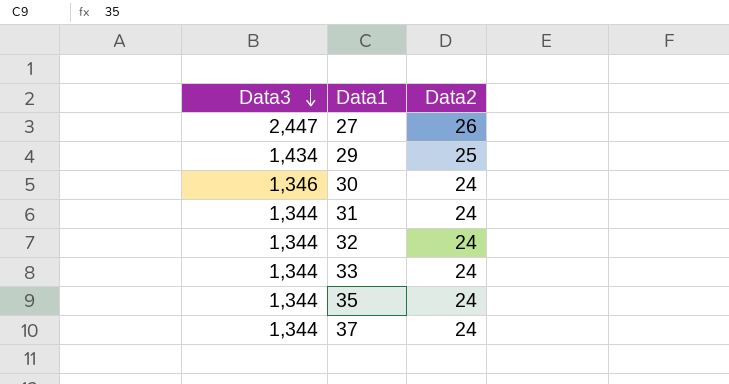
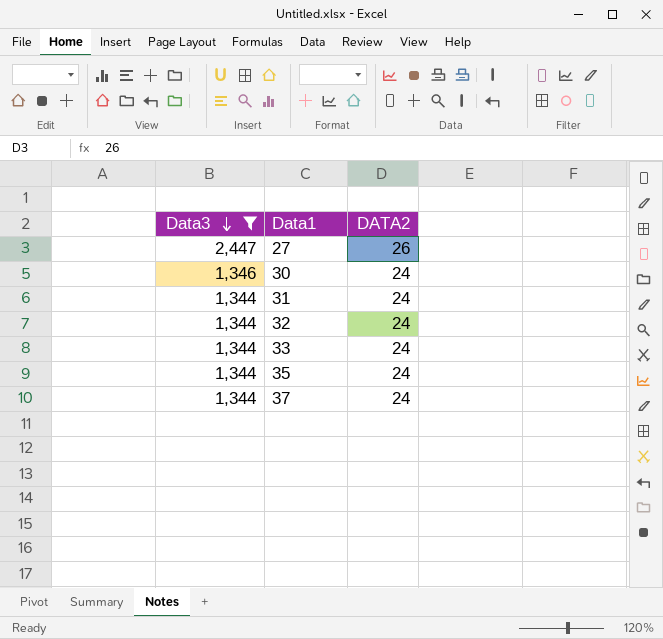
filter: none -> Data3 != 1,434
column name: Data2 -> DATA2

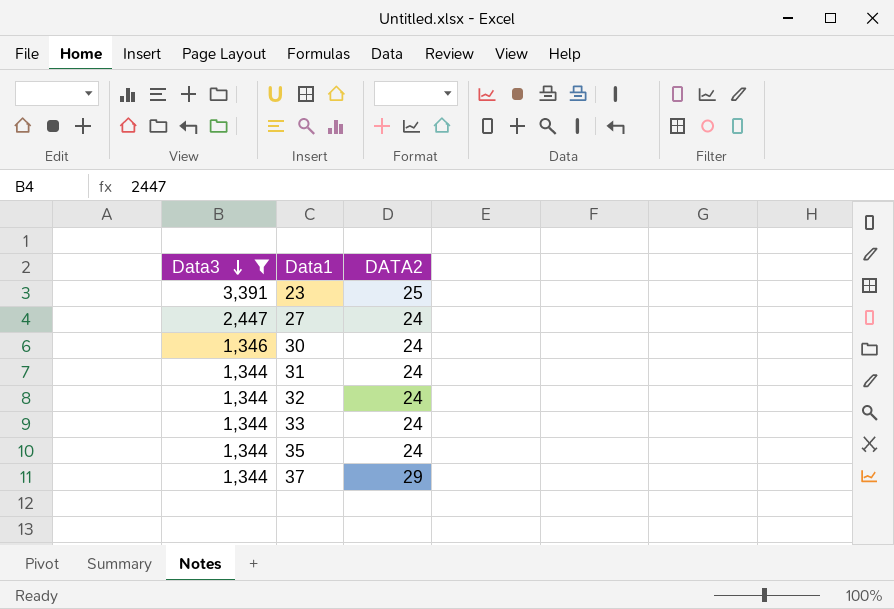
row 23: none -> 3,391 | 25
27 | DATA2: 26 -> 24
37 | DATA2: 24 -> 29

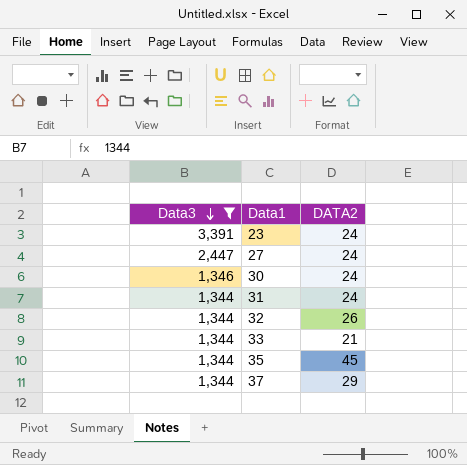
23 | DATA2: 25 -> 24
32 | DATA2: 24 -> 26
33 | DATA2: 24 -> 21
35 | DATA2: 24 -> 45

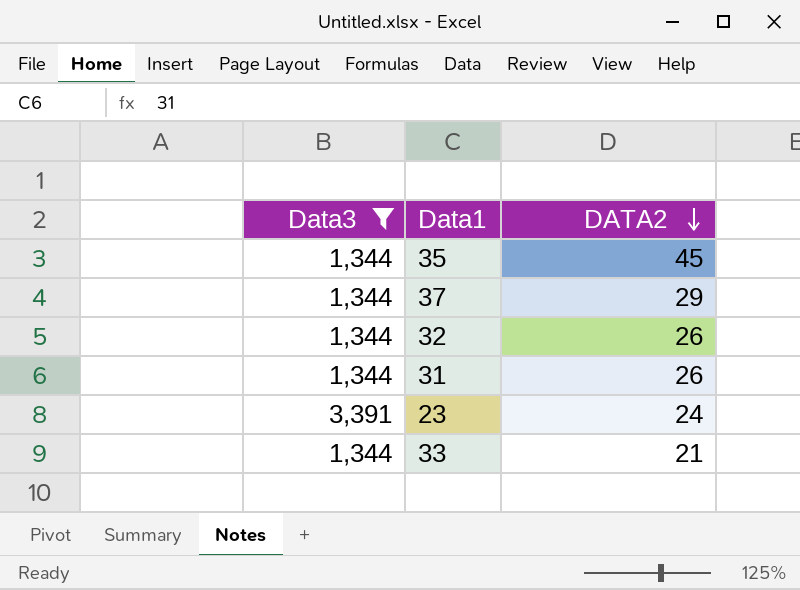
row order: Data3 descending -> DATA2 descending
row 27: 2,447 | 24 -> none
row 30: 1,346 | 24 -> none
31 | DATA2: 24 -> 26

